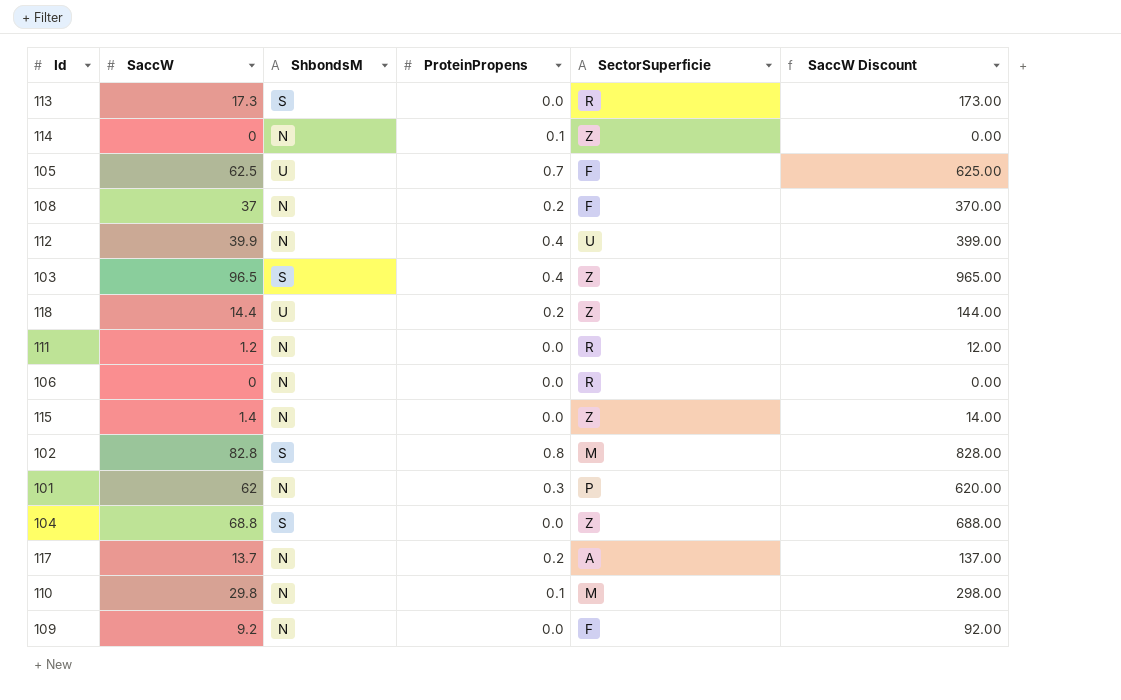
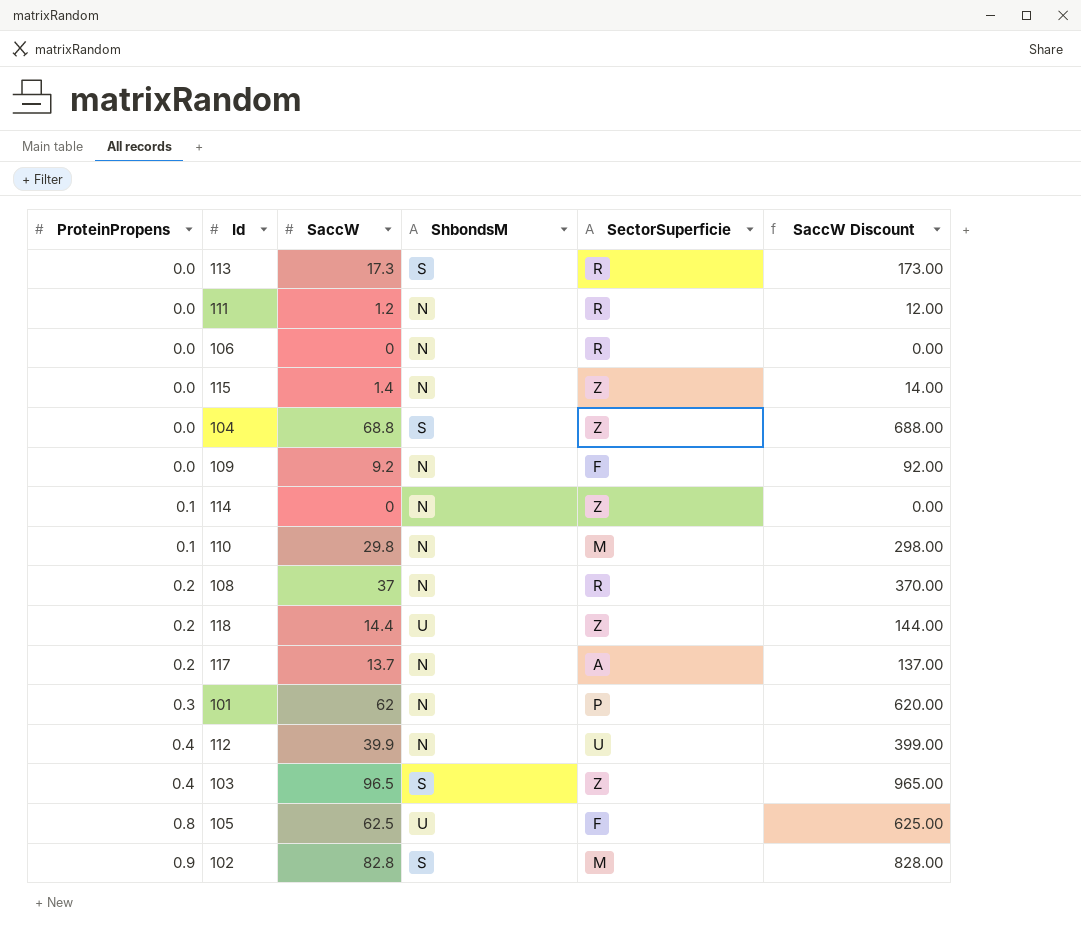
row order: none -> ProteinPropens ascending
column ProteinPropens | position: 4 -> 1
108 | SectorSuperficie: F -> R
105 | ProteinPropens: 0.7 -> 0.8
102 | ProteinPropens: 0.8 -> 0.9

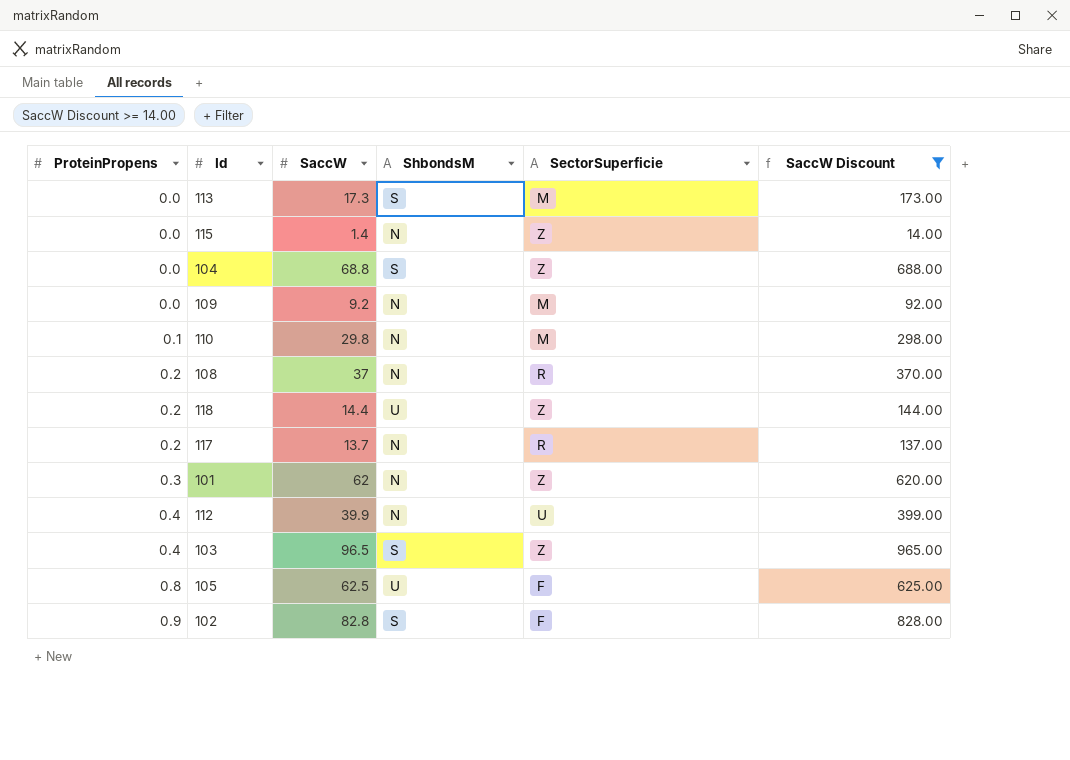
filter: none -> SaccW Discount >= 14.00
113 | SectorSuperficie: R -> M
109 | SectorSuperficie: F -> M
117 | SectorSuperficie: A -> R
101 | SectorSuperficie: P -> Z
102 | SectorSuperficie: M -> F

